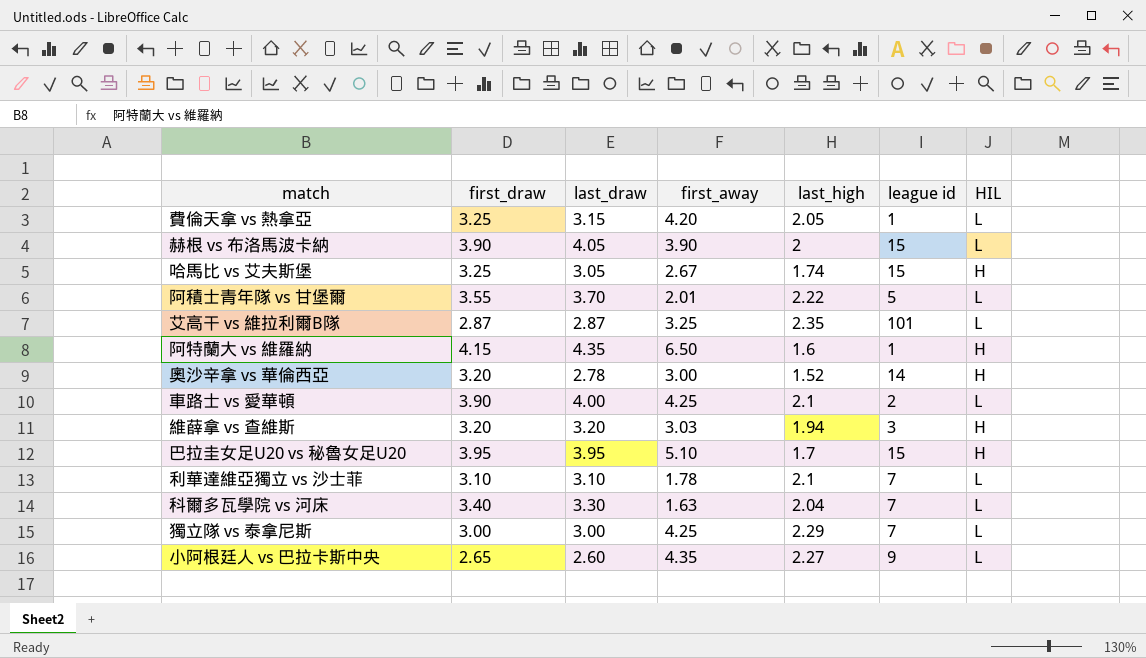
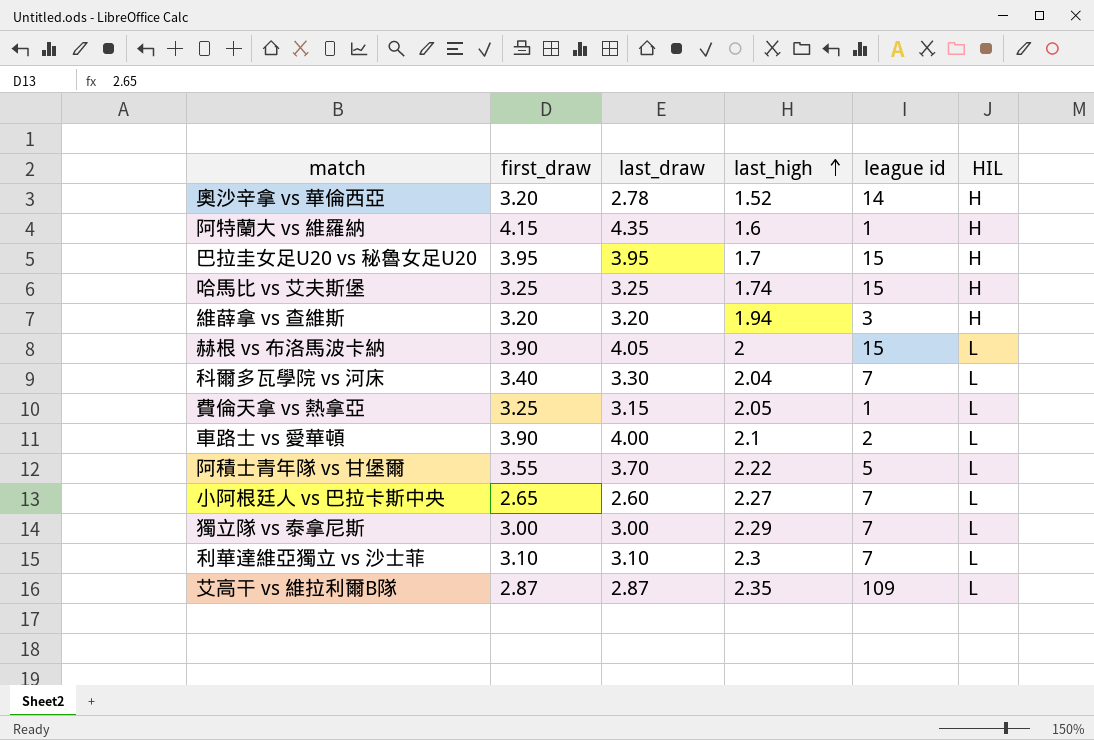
row order: none -> last_high ascending
column first_away | position: 4 -> none
哈馬比 vs 艾夫斯堡 | last_draw: 3.05 -> 3.25
小阿根廷人 vs 巴拉卡斯中央 | league id: 9 -> 7
利華達維亞獨立 vs 沙士菲 | last_high: 2.1 -> 2.3
艾高干 vs 維拉利爾B隊 | league id: 101 -> 109

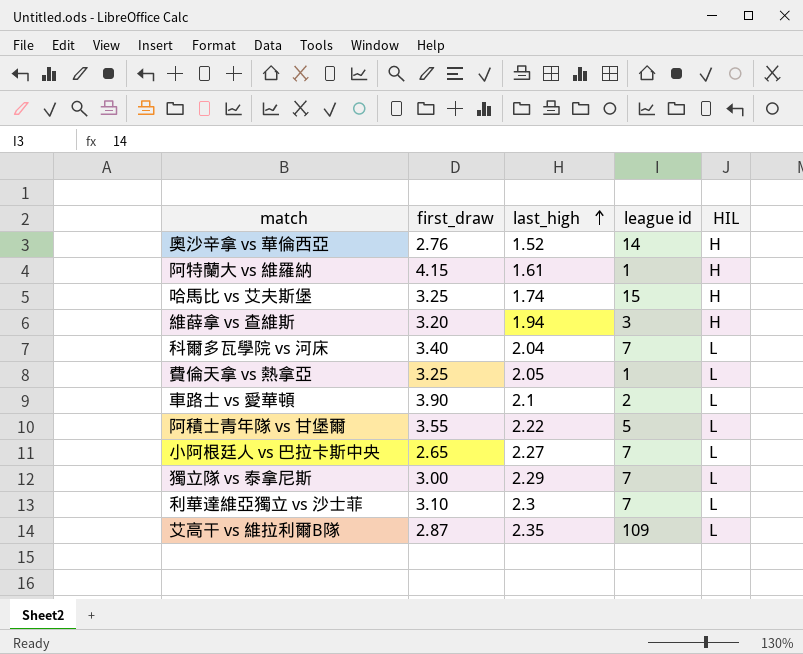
column last_draw | position: 3 -> none
row 巴拉圭女足U20 vs 秘魯女足U20: 3.95 | 3.95 | 1.7 | 15 | H -> none
row 赫根 vs 布洛馬波卡納: 3.90 | 4.05 | 2 | 15 | L -> none
奧沙辛拿 vs 華倫西亞 | first_draw: 3.20 -> 2.76
阿特蘭大 vs 維羅納 | last_high: 1.6 -> 1.61

